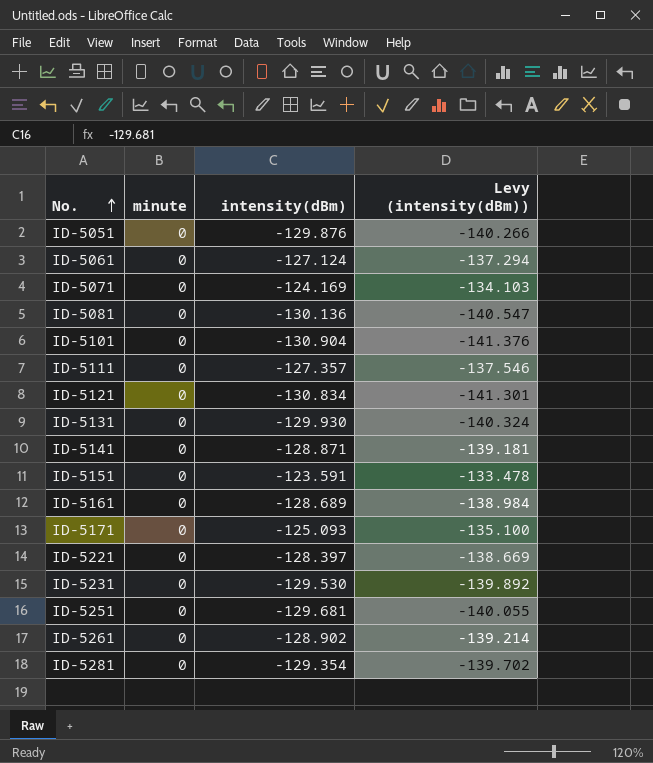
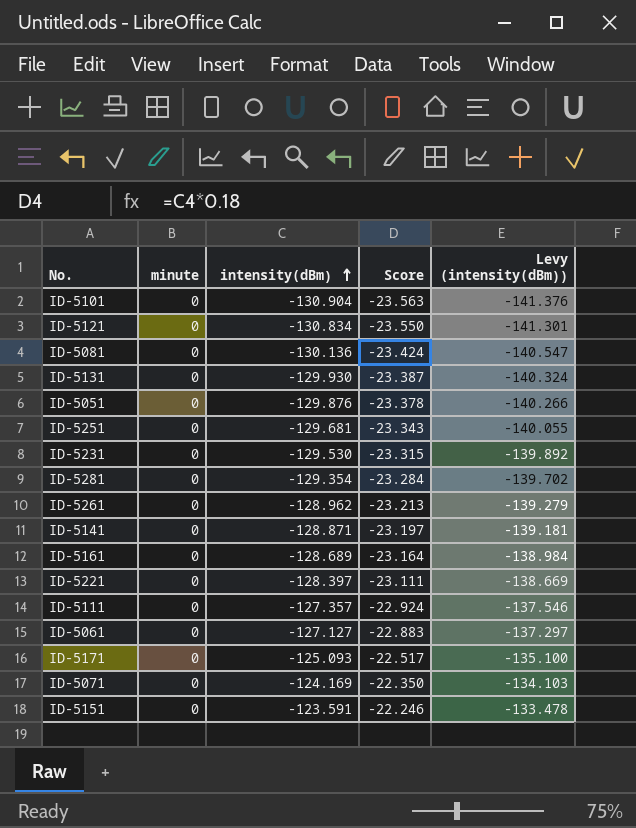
row order: No. ascending -> intensity(dBm) ascending
column Score | formula: none -> [intensity(dBm)] * 0.18
ID-5261 | intensity(dBm): -128.902 -> -128.962
ID-5261 | Levy (intensity(dBm)): -139.214 -> -139.279
ID-5061 | intensity(dBm): -127.124 -> -127.127
ID-5061 | Levy (intensity(dBm)): -137.294 -> -137.297

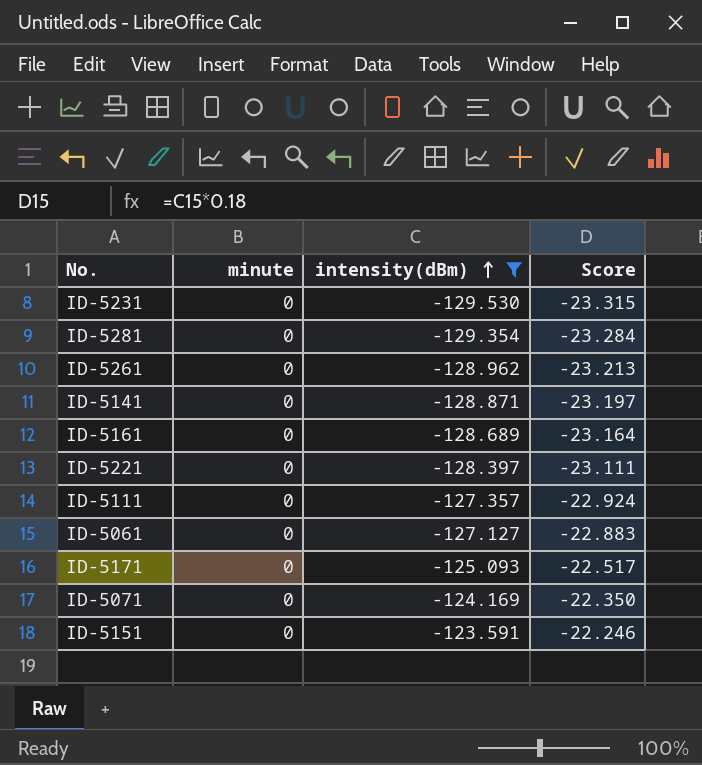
filter: none -> intensity(dBm) >= -129.530
column Levy (intensity(dBm)) | formula: [intensity(dBm)] * 1.08 -> none

